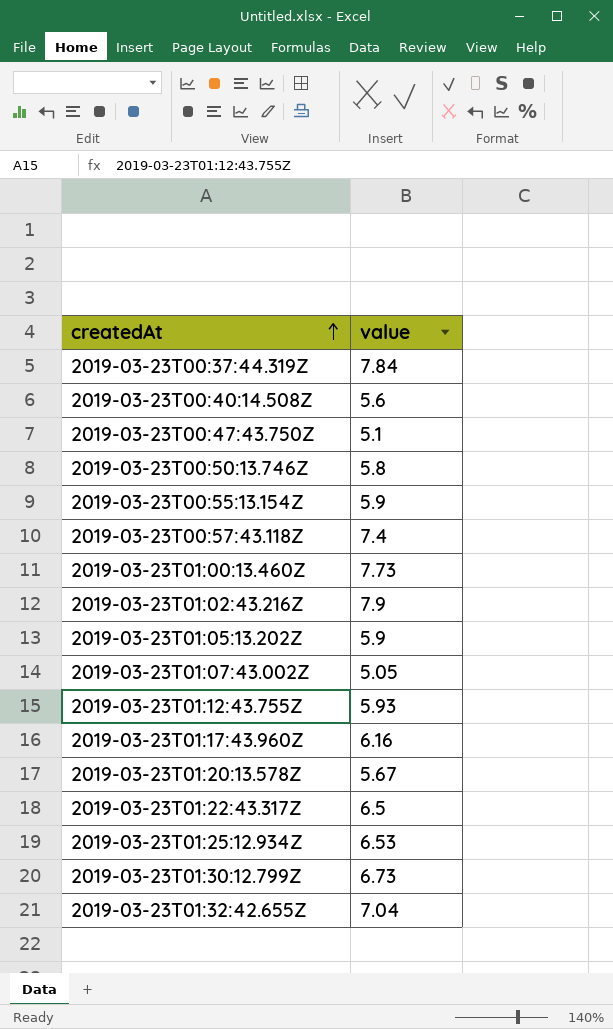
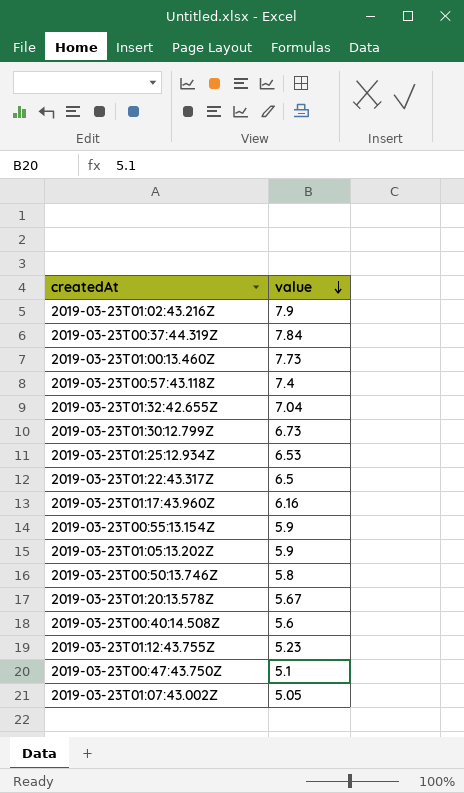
row order: createdAt ascending -> value descending
2019-03-23T01:12:43.755Z | value: 5.93 -> 5.23

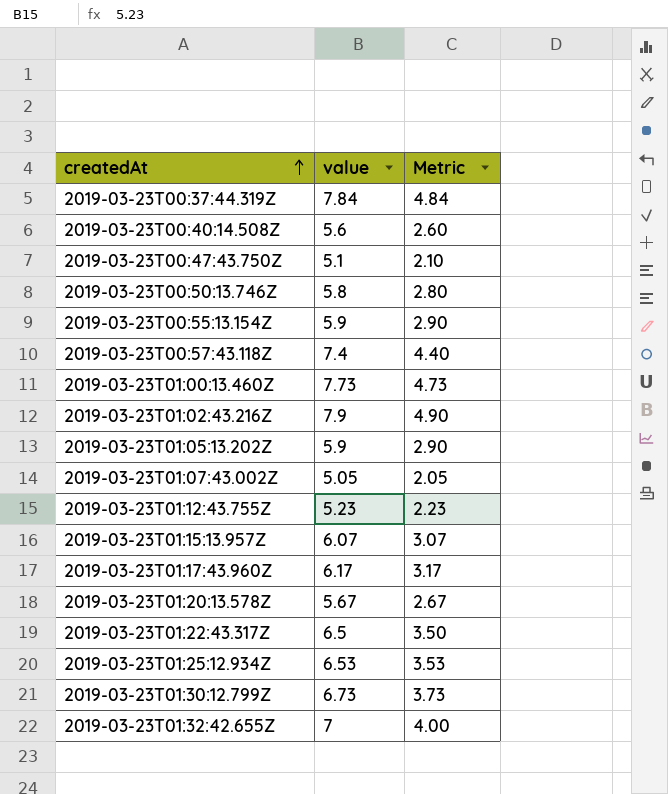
row order: value descending -> createdAt ascending
column Metric | formula: none -> [value] - 3
row 2019-03-23T01:15:13.957Z: none -> 6.07 | 3.07
2019-03-23T01:17:43.960Z | value: 6.16 -> 6.17
2019-03-23T01:32:42.655Z | value: 7.04 -> 7

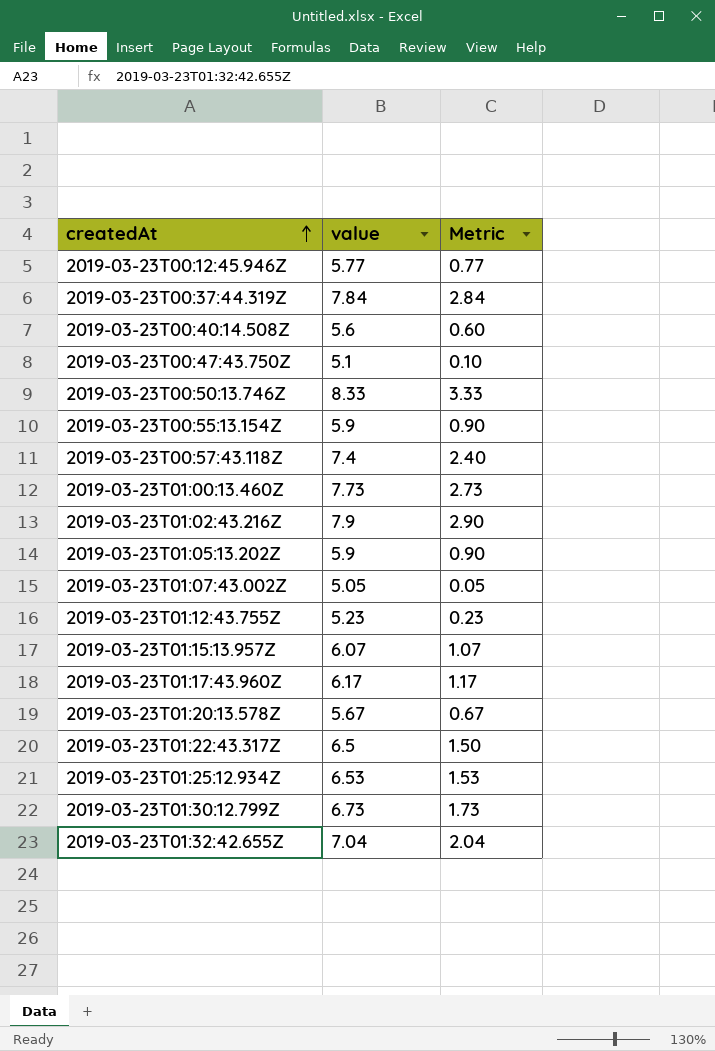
column Metric | formula: [value] - 3 -> [value] - 5
row 2019-03-23T00:12:45.946Z: none -> 5.77 | 0.77
2019-03-23T00:50:13.746Z | value: 5.8 -> 8.33
2019-03-23T01:32:42.655Z | value: 7 -> 7.04

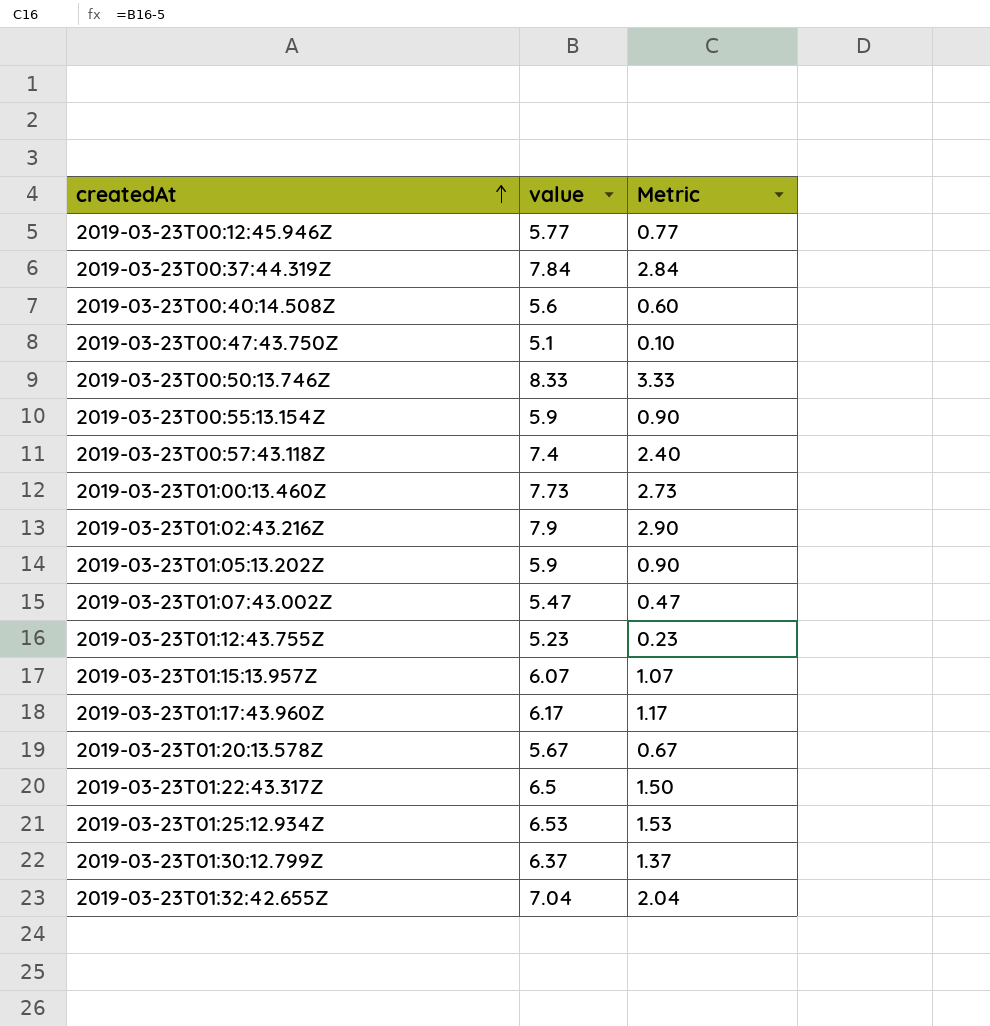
2019-03-23T01:07:43.002Z | value: 5.05 -> 5.47
2019-03-23T01:07:43.002Z | Metric: 0.05 -> 0.47
2019-03-23T01:30:12.799Z | value: 6.73 -> 6.37
2019-03-23T01:30:12.799Z | Metric: 1.73 -> 1.37

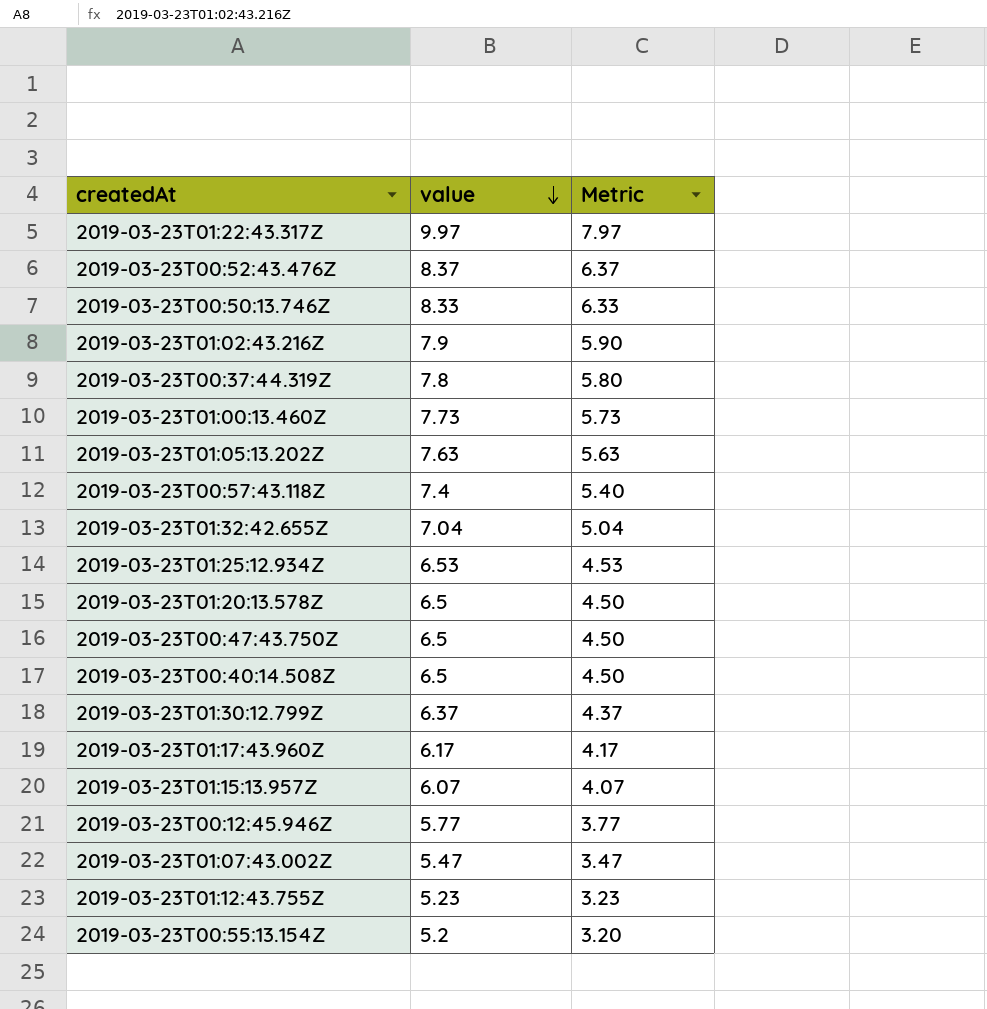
row order: createdAt ascending -> value descending
column Metric | formula: [value] - 5 -> [value] - 2
2019-03-23T01:22:43.317Z | value: 6.5 -> 9.97
row 2019-03-23T00:52:43.476Z: none -> 8.37 | 6.37
2019-03-23T00:37:44.319Z | value: 7.84 -> 7.8
2019-03-23T01:05:13.202Z | value: 5.9 -> 7.63
2019-03-23T01:20:13.578Z | value: 5.67 -> 6.5
2019-03-23T00:47:43.750Z | value: 5.1 -> 6.5
2019-03-23T00:40:14.508Z | value: 5.6 -> 6.5
2019-03-23T00:55:13.154Z | value: 5.9 -> 5.2

